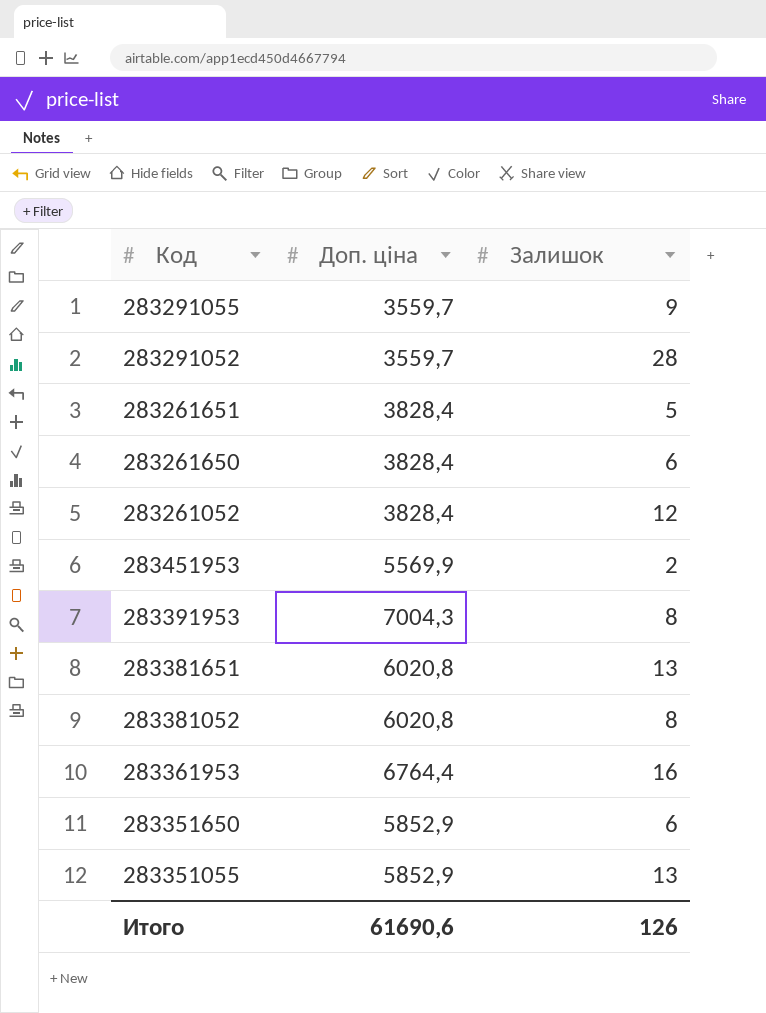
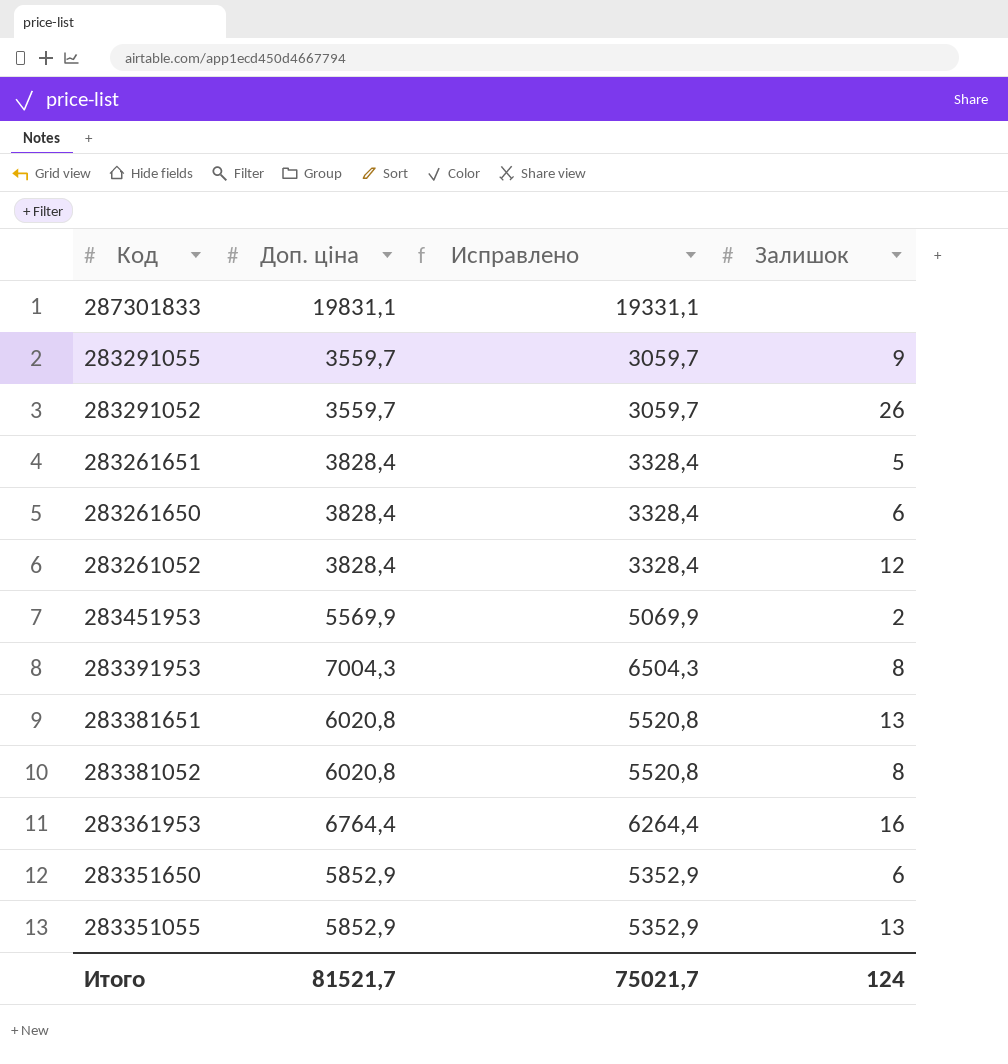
column Исправлено | formula: none -> [Доп. ціна] - 500
row 287301833: none -> 19831,1 | 19331,1 | none
283291052 | Залишок: 28 -> 26
Итого | Доп. ціна: 61690,6 -> 81521,7
Итого | Залишок: 126 -> 124

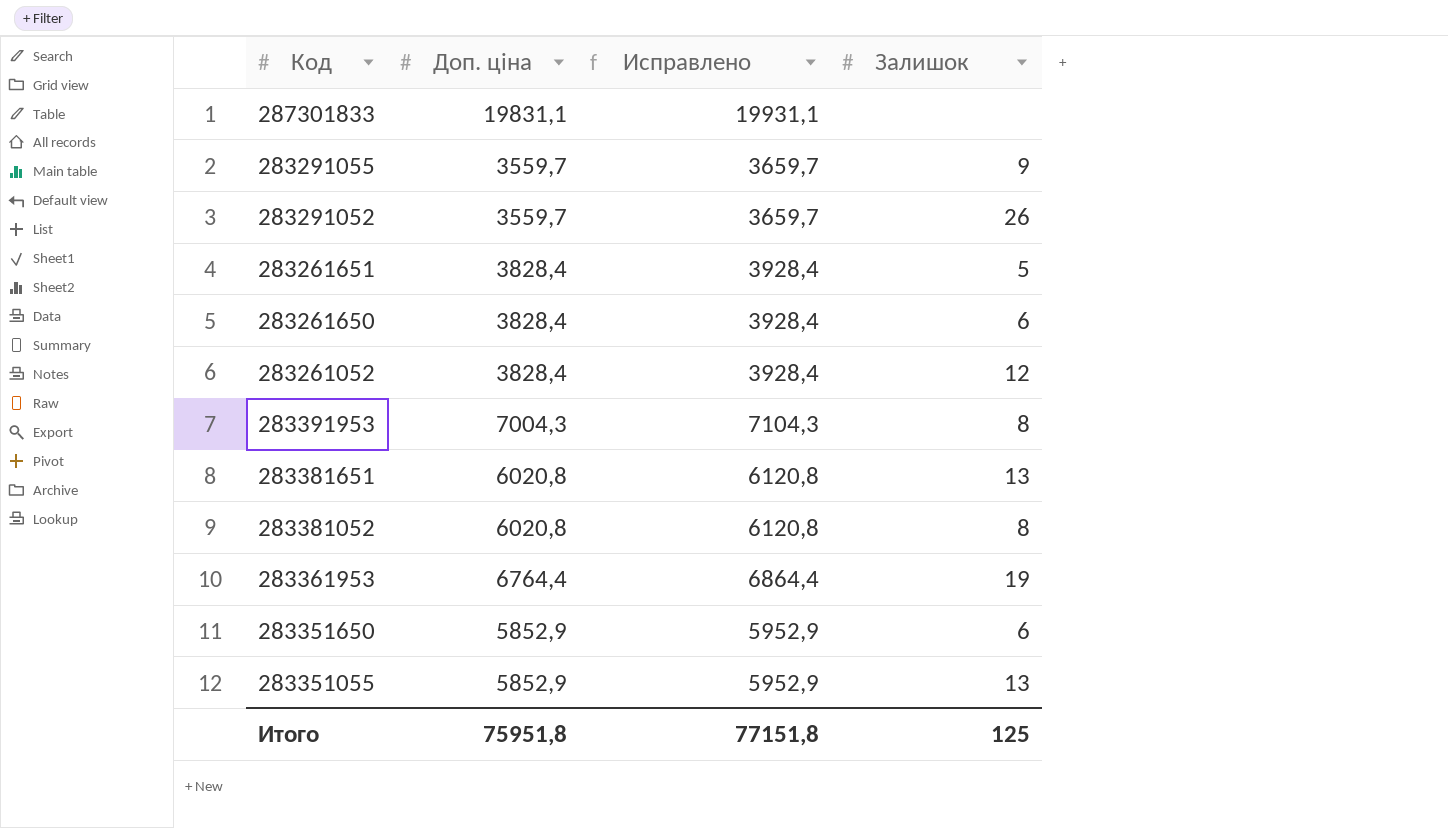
column Исправлено | formula: [Доп. ціна] - 500 -> [Доп. ціна] + 100
row 283451953: 5569,9 | 5069,9 | 2 -> none
283361953 | Залишок: 16 -> 19
Итого | Доп. ціна: 81521,7 -> 75951,8
Итого | Исправлено: 75021,7 -> 77151,8
Итого | Залишок: 124 -> 125

